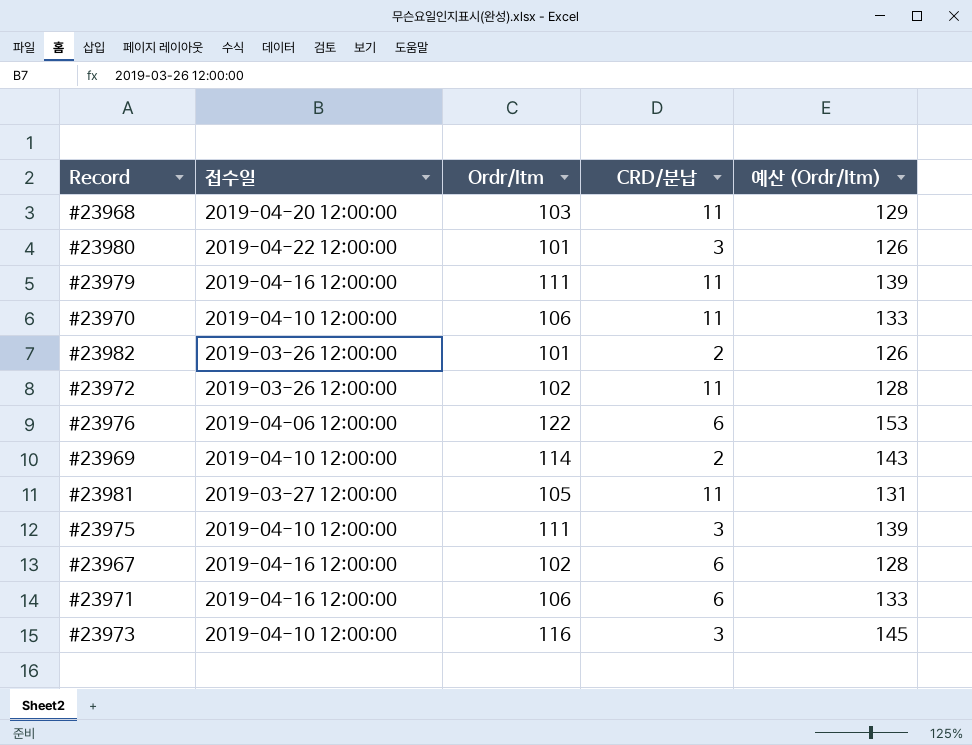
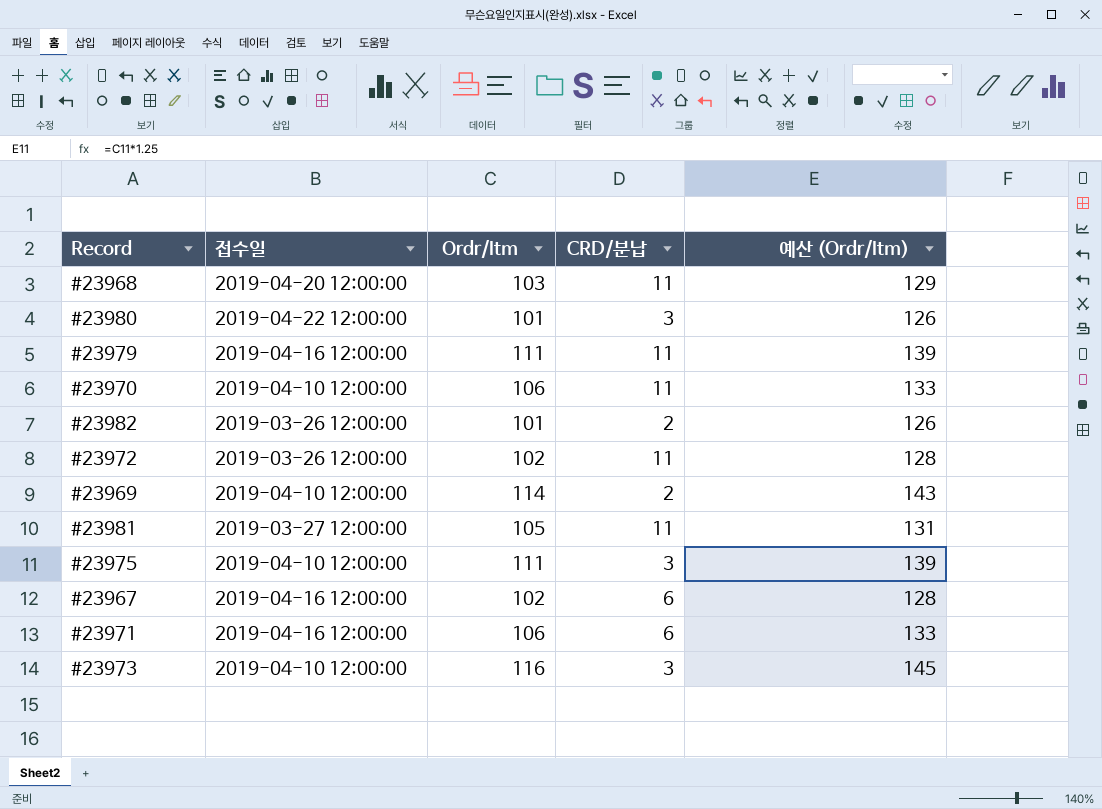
row #23976: 2019-04-06 12:00:00 | 122 | 6 | 153 -> none

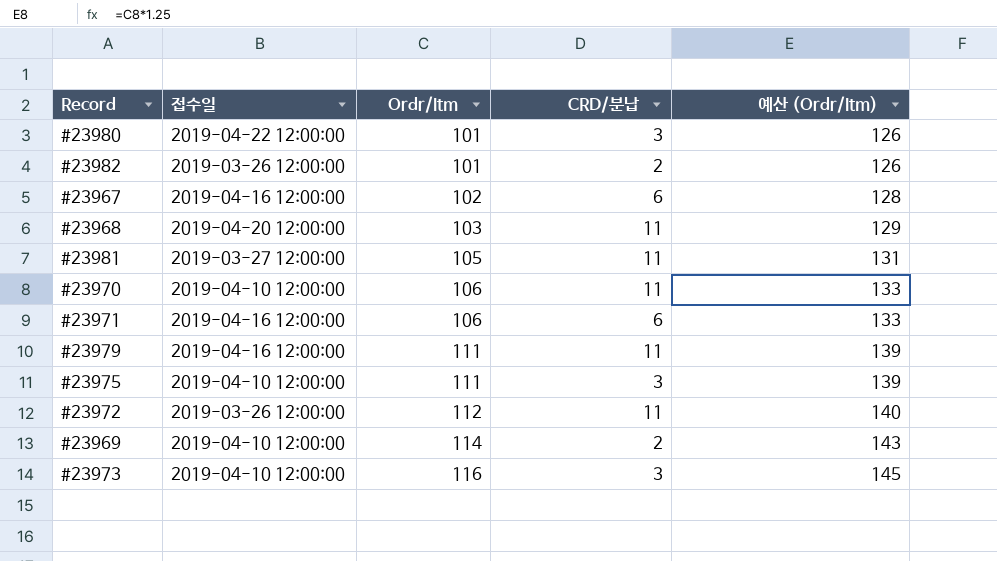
row order: none -> Ordr/Itm ascending
#23972 | Ordr/Itm: 102 -> 112
#23972 | 예산 (Ordr/Itm): 128 -> 140

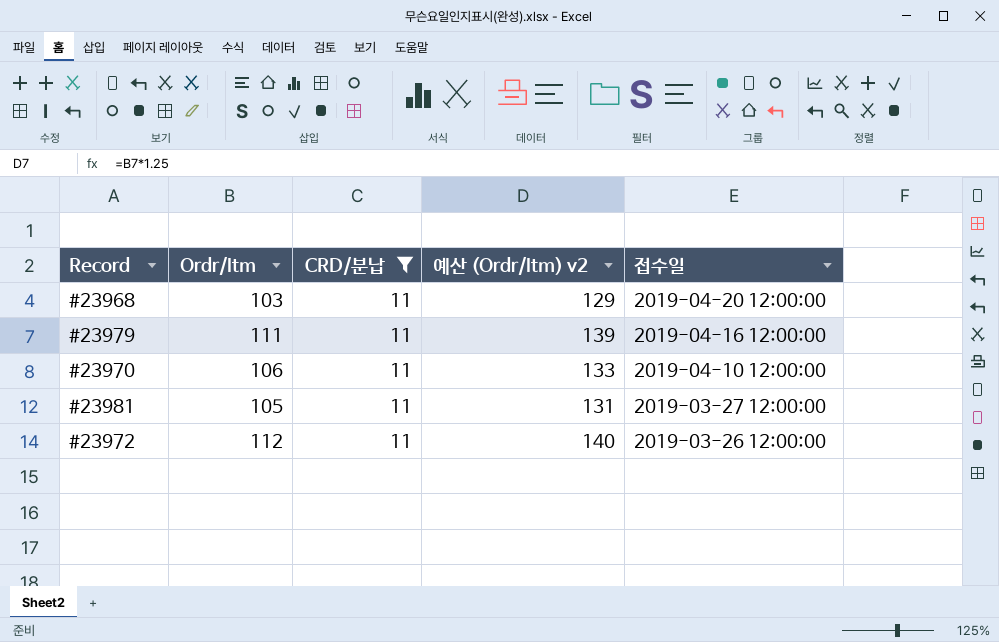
filter: none -> CRD/분납 = 11
row order: Ordr/Itm ascending -> 접수일 descending
column name: 예산 (Ordr/Itm) -> 예산 (Ordr/Itm) v2
column 접수일 | position: 2 -> 5

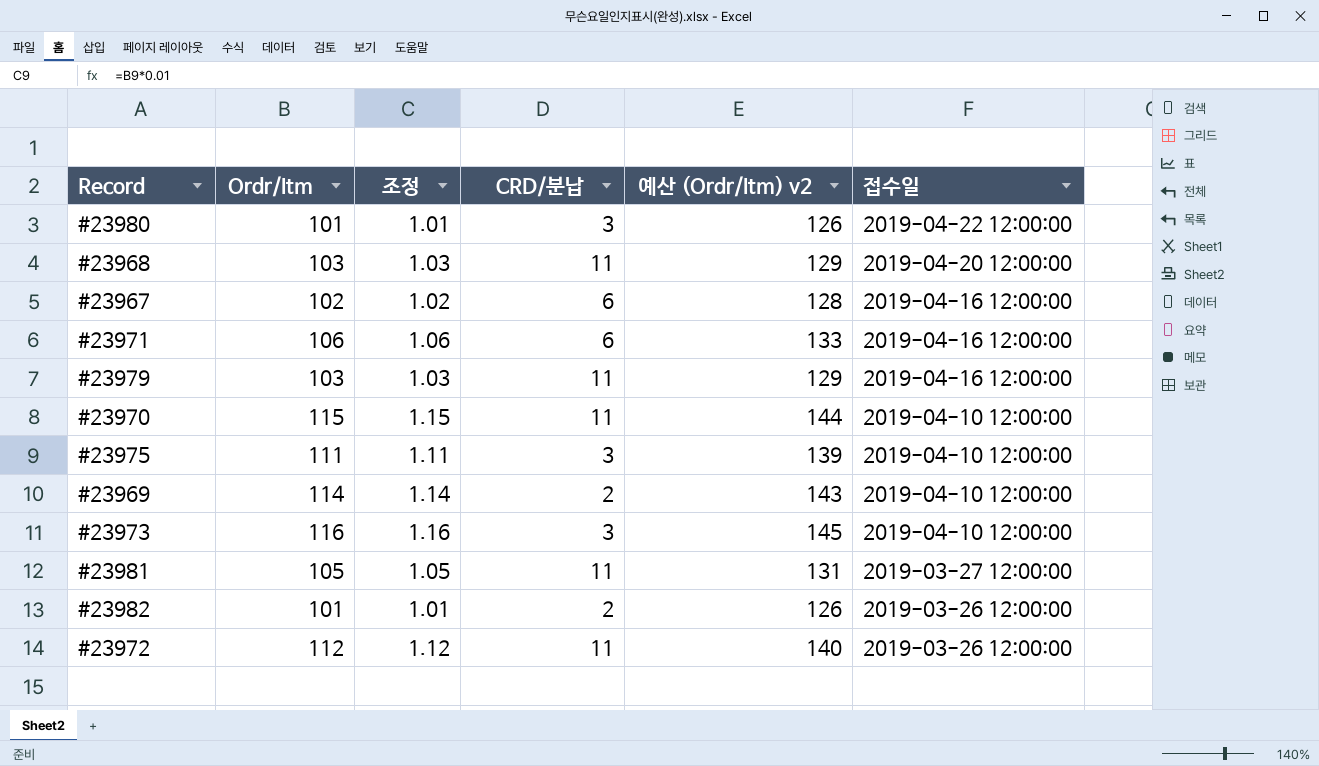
filter: CRD/분납 = 11 -> none
column 조정 | formula: none -> [Ordr/Itm] * 0.01
#23979 | Ordr/Itm: 111 -> 103
#23979 | 예산 (Ordr/Itm) v2: 139 -> 129
#23970 | Ordr/Itm: 106 -> 115
#23970 | 예산 (Ordr/Itm) v2: 133 -> 144

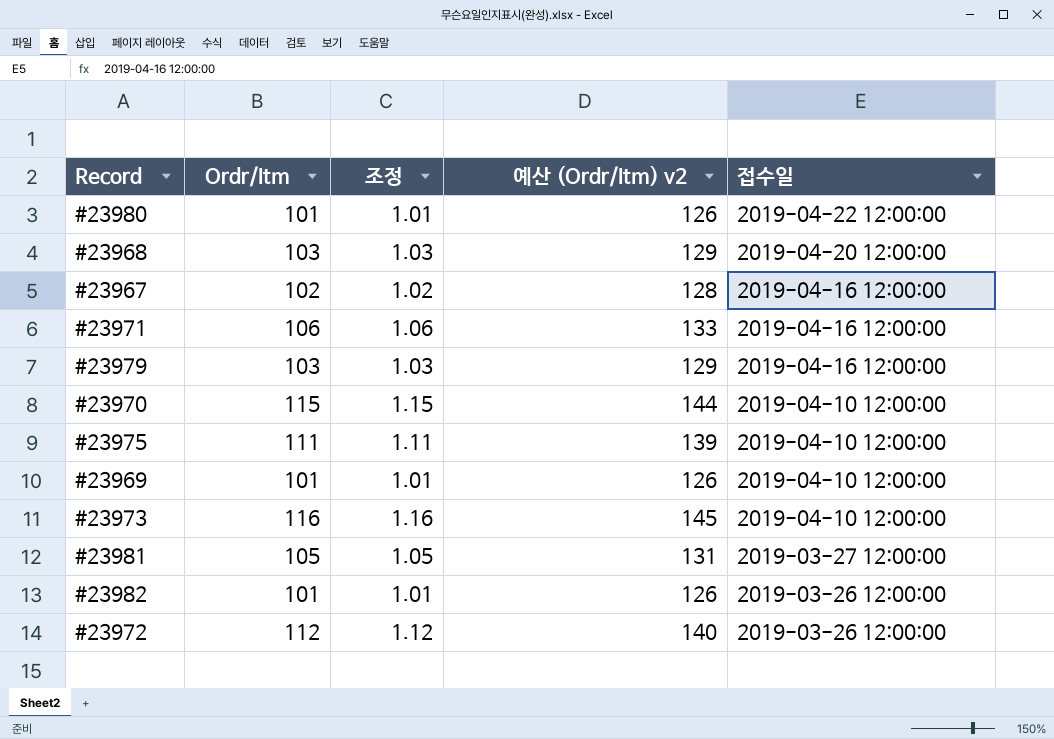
column CRD/분납 | position: 4 -> none
#23969 | Ordr/Itm: 114 -> 101
#23969 | 조정: 1.14 -> 1.01
#23969 | 예산 (Ordr/Itm) v2: 143 -> 126

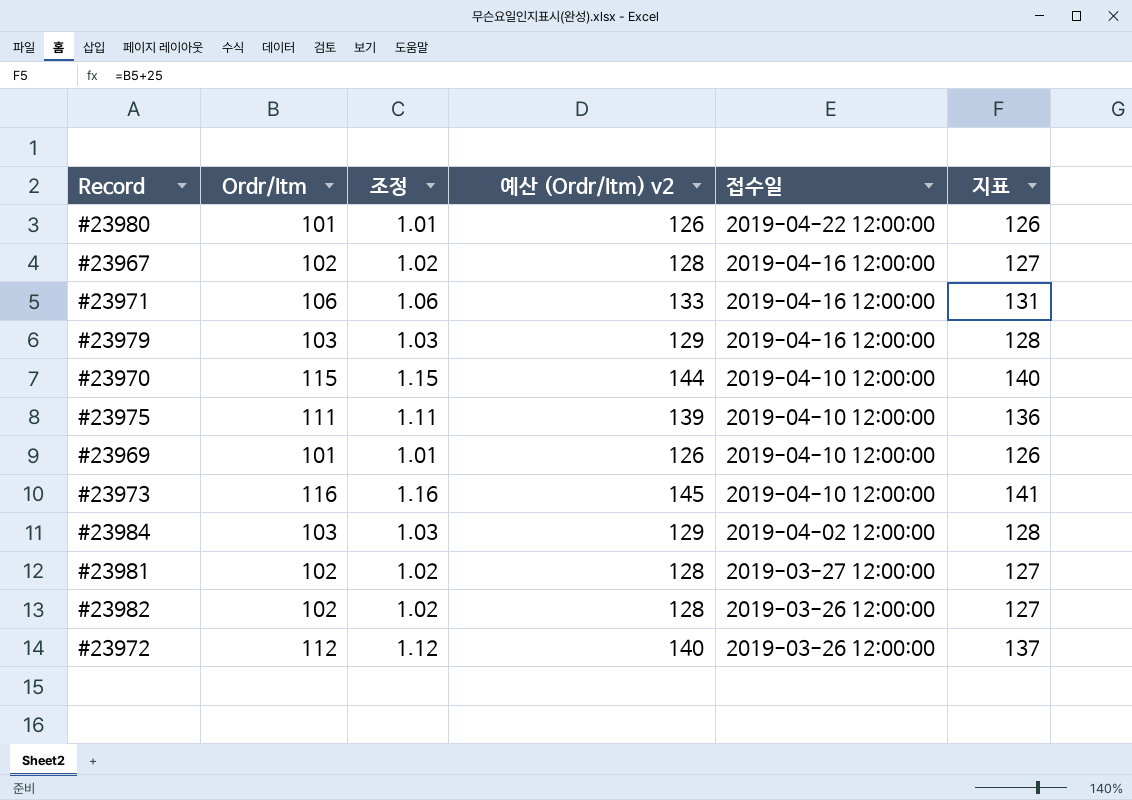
column 지표 | formula: none -> [Ordr/Itm] + 25
row #23968: 103 | 1.03 | 129 | 2019-04-20 12:00:00 -> none
row #23984: none -> 103 | 1.03 | 129 | 2019-04-02 12:00:00 | 128
#23981 | Ordr/Itm: 105 -> 102
#23981 | 조정: 1.05 -> 1.02
#23981 | 예산 (Ordr/Itm) v2: 131 -> 128
#23982 | Ordr/Itm: 101 -> 102
#23982 | 조정: 1.01 -> 1.02
#23982 | 예산 (Ordr/Itm) v2: 126 -> 128

